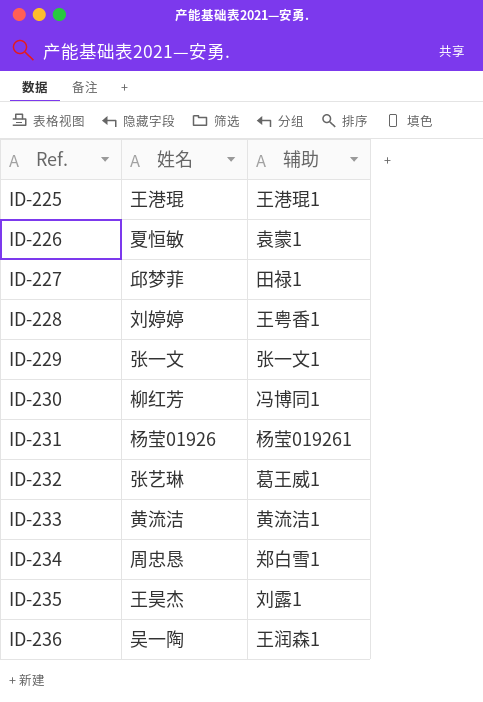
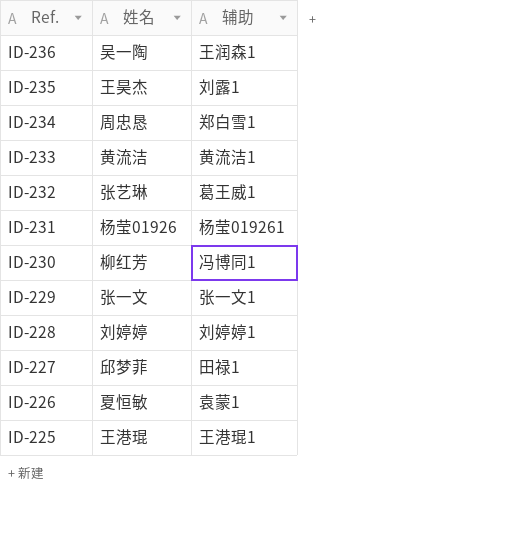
row order: Ref. ascending -> Ref. descending
ID-228 | 辅助: 王粤香1 -> 刘婷婷1

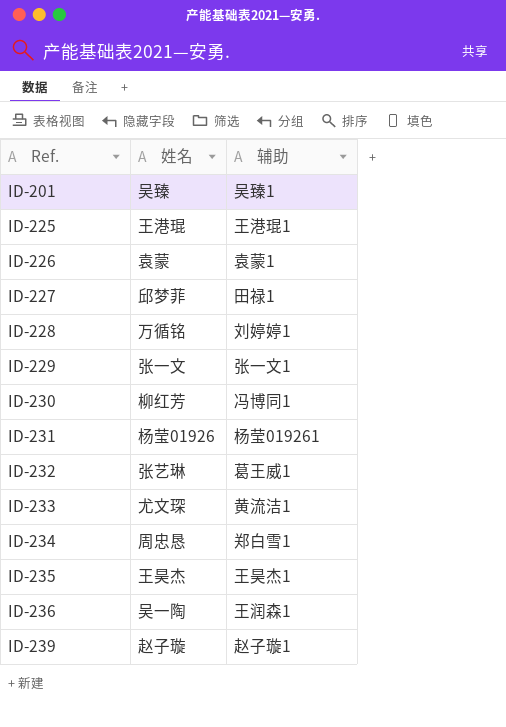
row order: Ref. descending -> Ref. ascending
row ID-201: none -> 吴臻 | 吴臻1
ID-226 | 姓名: 夏恒敏 -> 袁蒙
ID-228 | 姓名: 刘婷婷 -> 万循铭
ID-233 | 姓名: 黄流洁 -> 尤文琛
ID-235 | 辅助: 刘露1 -> 王昊杰1
row ID-239: none -> 赵子璇 | 赵子璇1

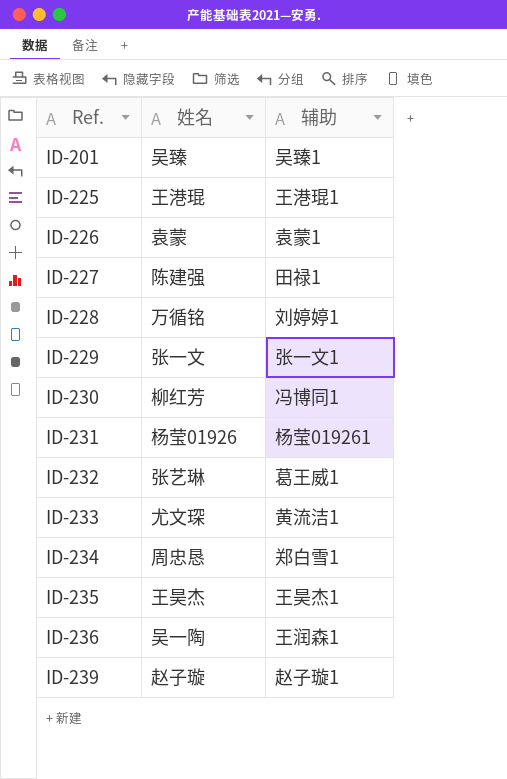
ID-227 | 姓名: 邱梦菲 -> 陈建强

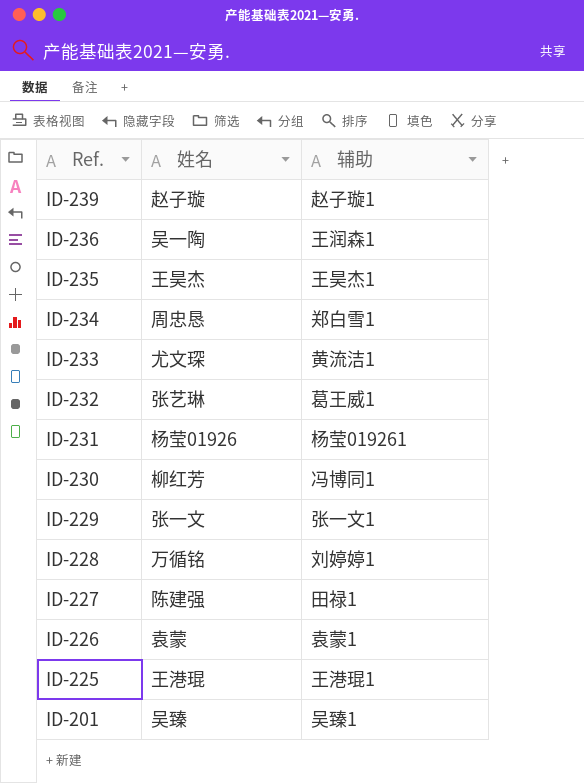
row order: Ref. ascending -> Ref. descending

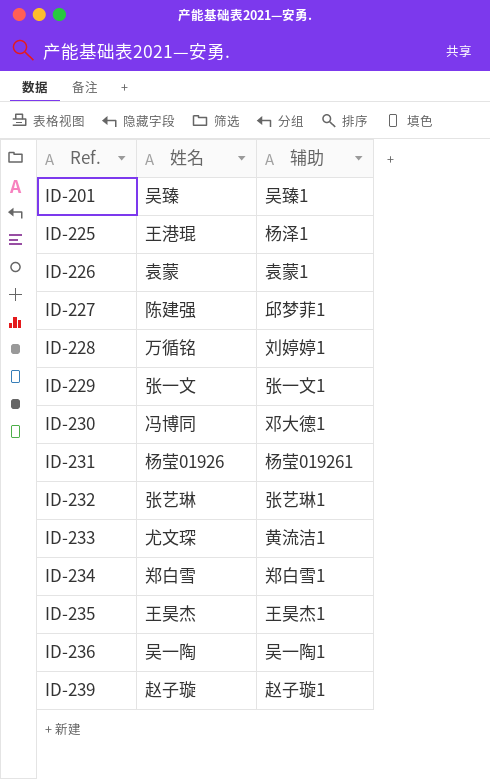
row order: Ref. descending -> Ref. ascending
ID-225 | 辅助: 王港琨1 -> 杨泽1
ID-227 | 辅助: 田禄1 -> 邱梦菲1
ID-230 | 姓名: 柳红芳 -> 冯博同
ID-230 | 辅助: 冯博同1 -> 邓大德1
ID-232 | 辅助: 葛王威1 -> 张艺琳1
ID-234 | 姓名: 周忠恳 -> 郑白雪
ID-236 | 辅助: 王润森1 -> 吴一陶1

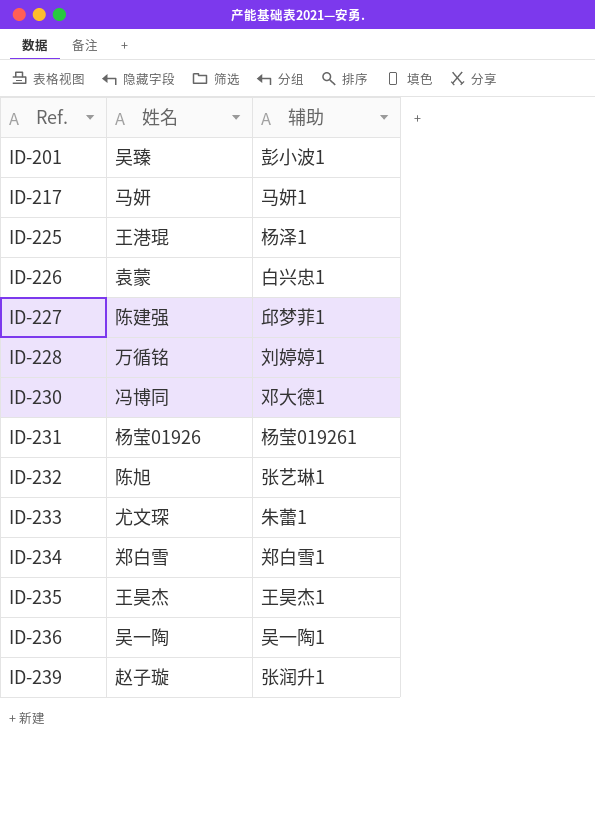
row ID-229: 张一文 | 张一文1 -> none
ID-201 | 辅助: 吴臻1 -> 彭小波1
row ID-217: none -> 马妍 | 马妍1
ID-226 | 辅助: 袁蒙1 -> 白兴忠1
ID-232 | 姓名: 张艺琳 -> 陈旭
ID-233 | 辅助: 黄流洁1 -> 朱蕾1
ID-239 | 辅助: 赵子璇1 -> 张润升1

